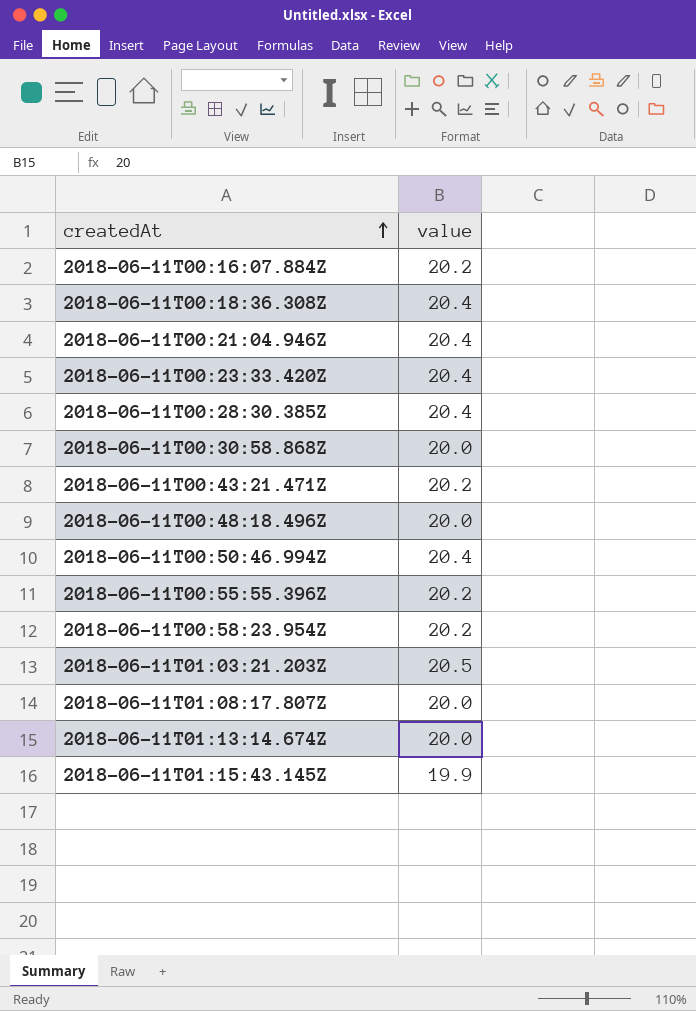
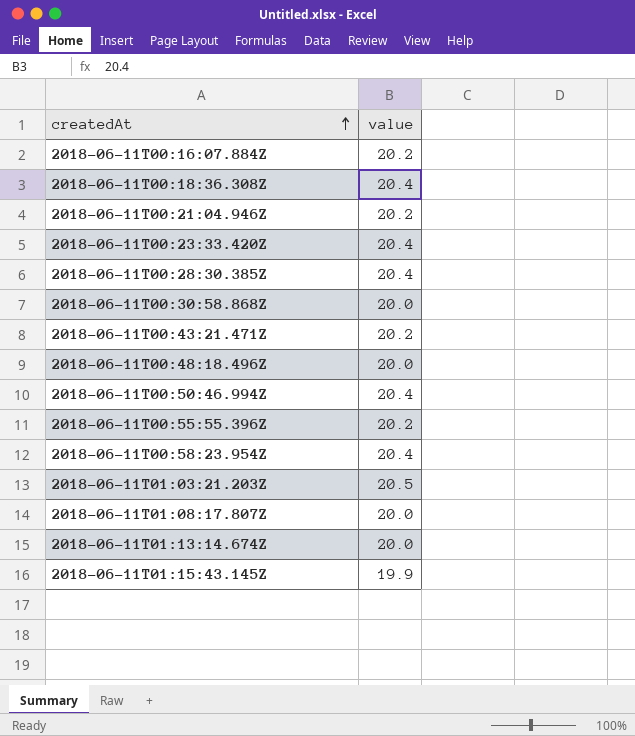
2018-06-11T00:21:04.946Z | value: 20.4 -> 20.2
2018-06-11T00:58:23.954Z | value: 20.2 -> 20.4

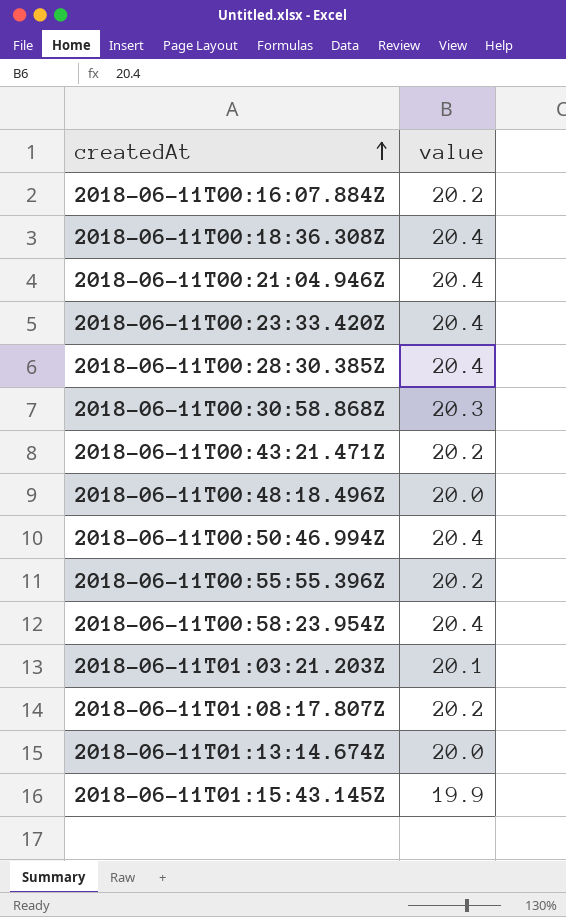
2018-06-11T00:21:04.946Z | value: 20.2 -> 20.4
2018-06-11T00:30:58.868Z | value: 20.0 -> 20.3
2018-06-11T01:03:21.203Z | value: 20.5 -> 20.1
2018-06-11T01:08:17.807Z | value: 20.0 -> 20.2

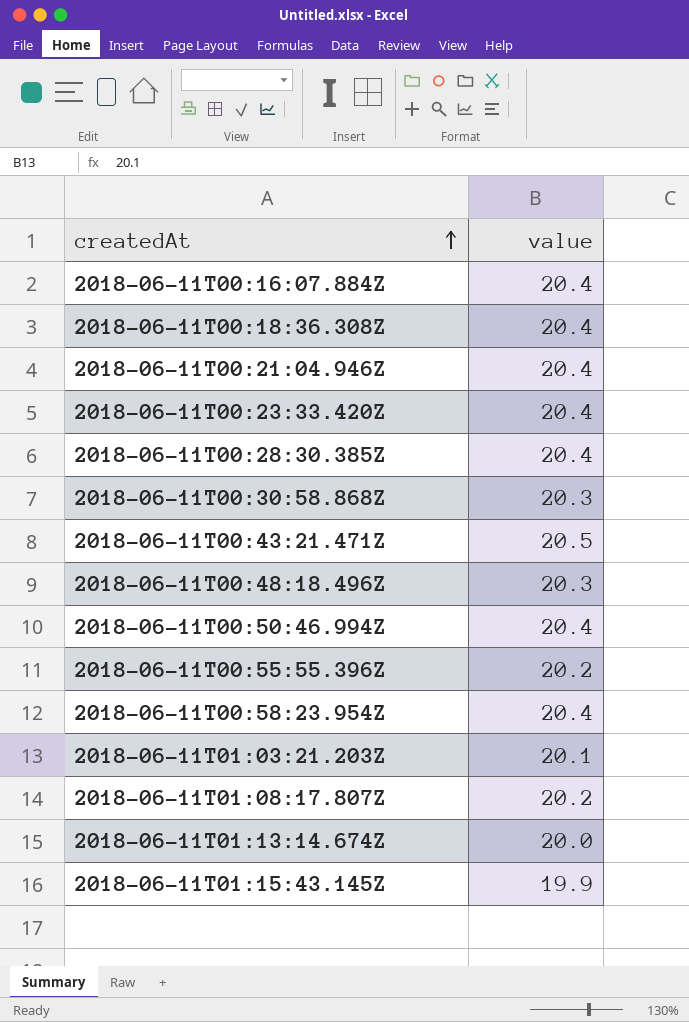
2018-06-11T00:16:07.884Z | value: 20.2 -> 20.4
2018-06-11T00:43:21.471Z | value: 20.2 -> 20.5
2018-06-11T00:48:18.496Z | value: 20.0 -> 20.3

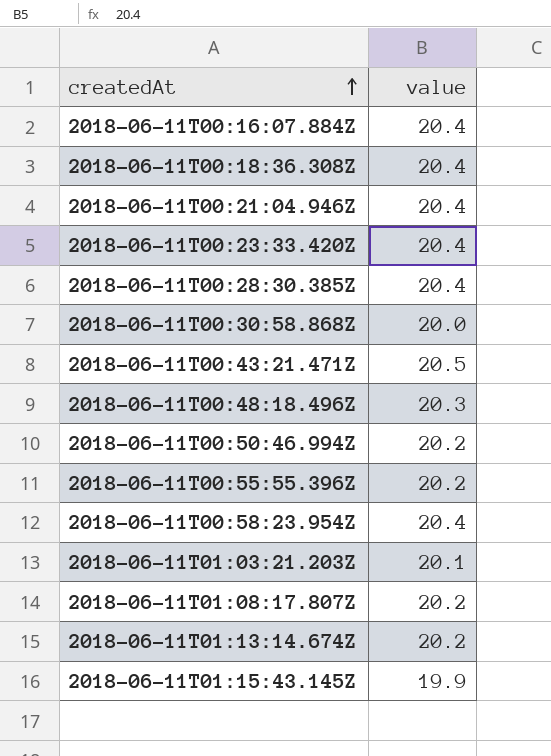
2018-06-11T00:30:58.868Z | value: 20.3 -> 20.0
2018-06-11T00:50:46.994Z | value: 20.4 -> 20.2
2018-06-11T01:13:14.674Z | value: 20.0 -> 20.2

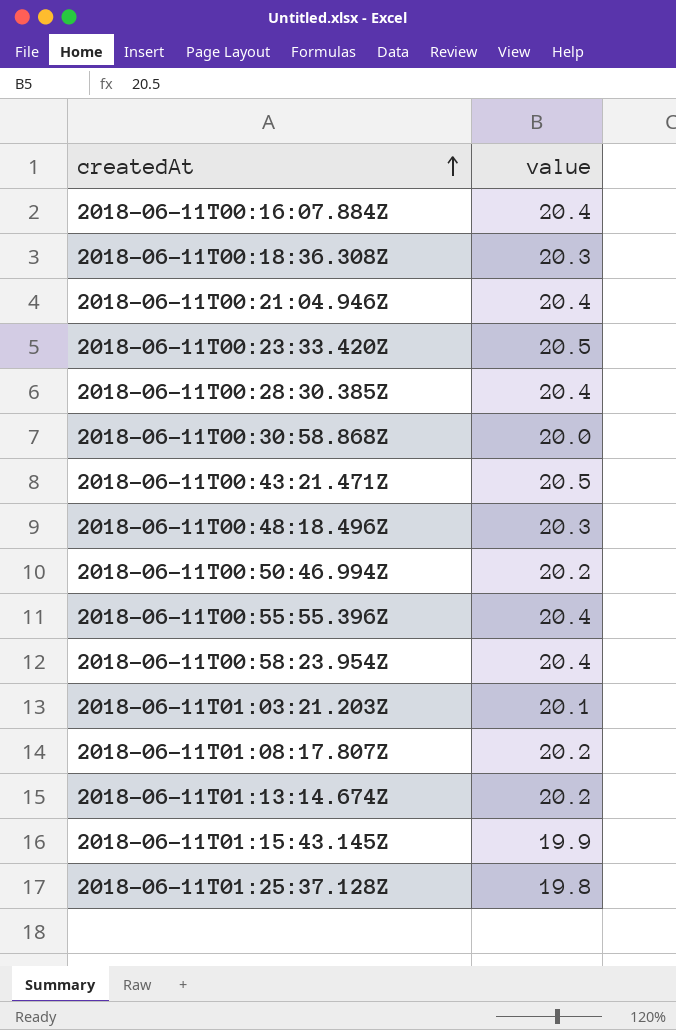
2018-06-11T00:18:36.308Z | value: 20.4 -> 20.3
2018-06-11T00:23:33.420Z | value: 20.4 -> 20.5
2018-06-11T00:55:55.396Z | value: 20.2 -> 20.4
row 2018-06-11T01:25:37.128Z: none -> 19.8

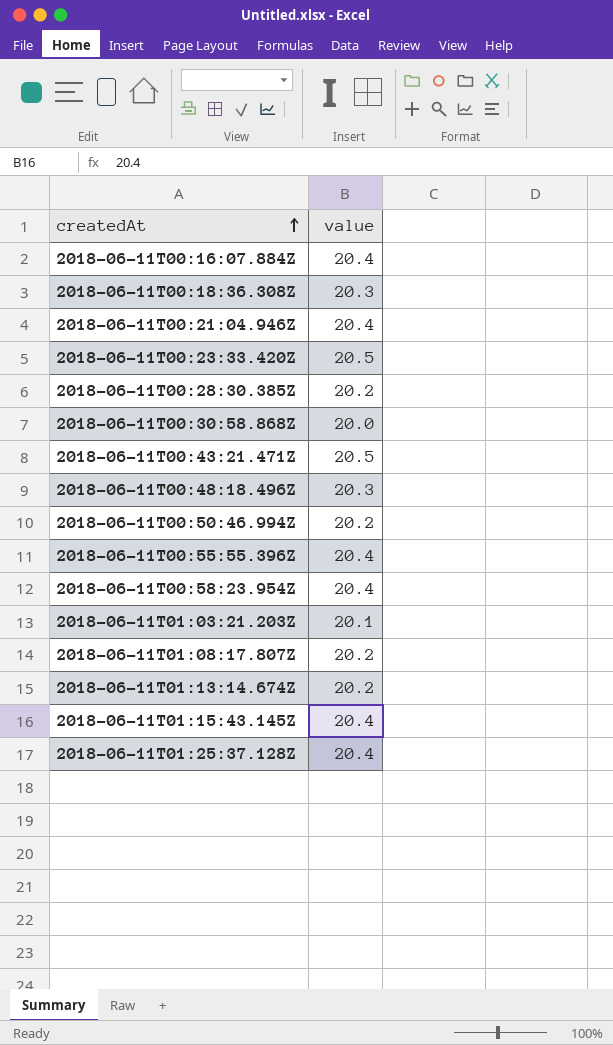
2018-06-11T00:28:30.385Z | value: 20.4 -> 20.2
2018-06-11T01:15:43.145Z | value: 19.9 -> 20.4
2018-06-11T01:25:37.128Z | value: 19.8 -> 20.4

